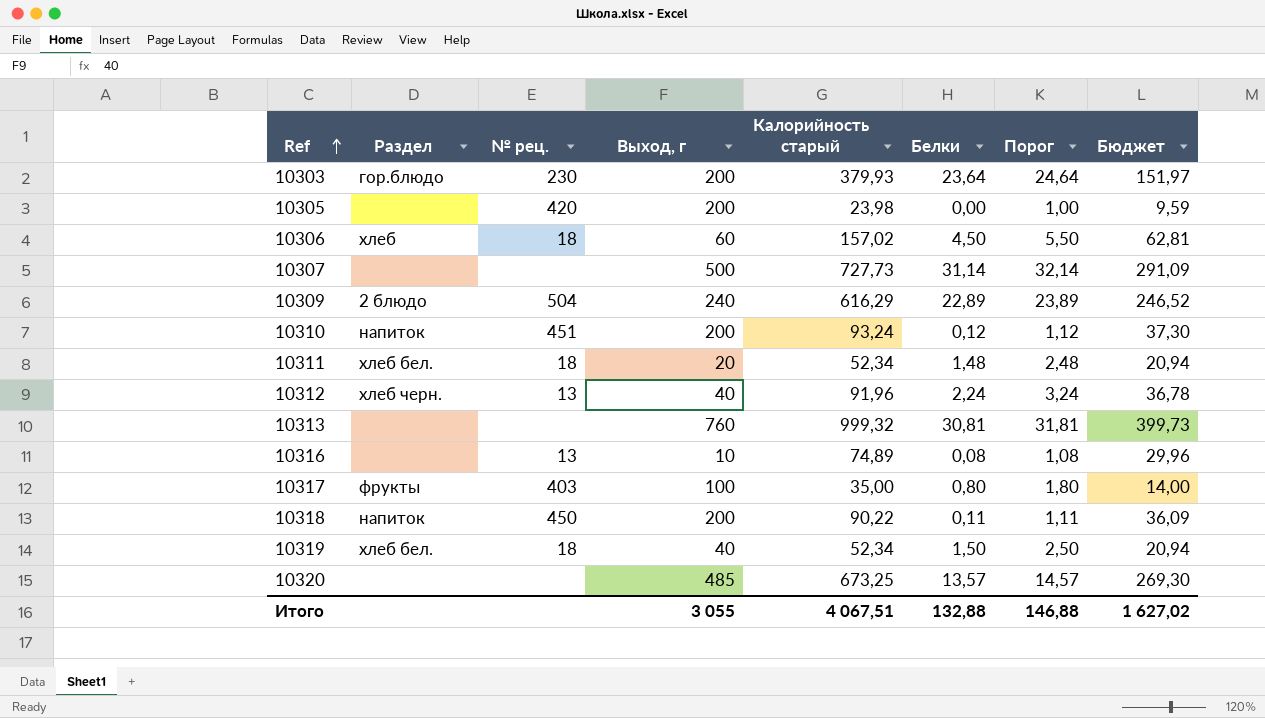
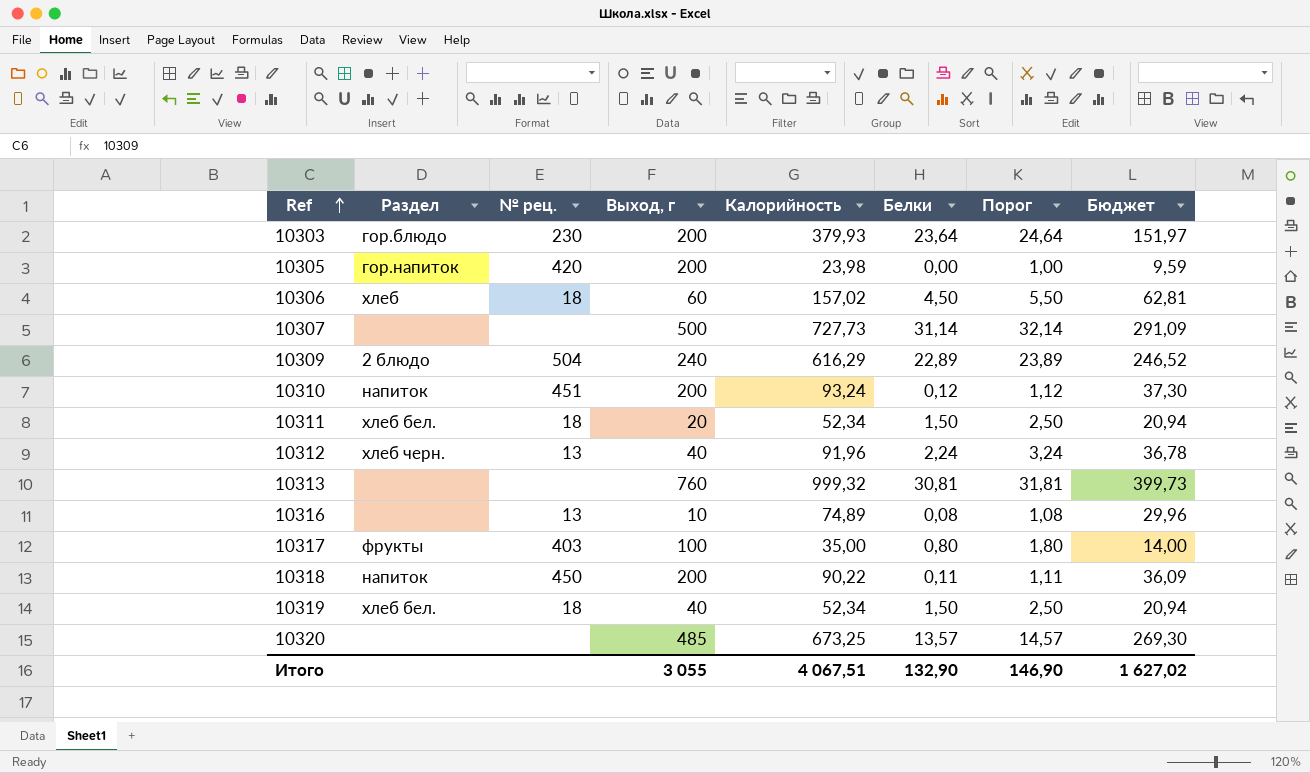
column name: Калорийность старый -> Калорийность
10305 | Раздел: none -> гор.напиток
10311 | Белки: 1,48 -> 1,50
10311 | Порог: 2,48 -> 2,50
Итого | Белки: 132,88 -> 132,90
Итого | Порог: 146,88 -> 146,90

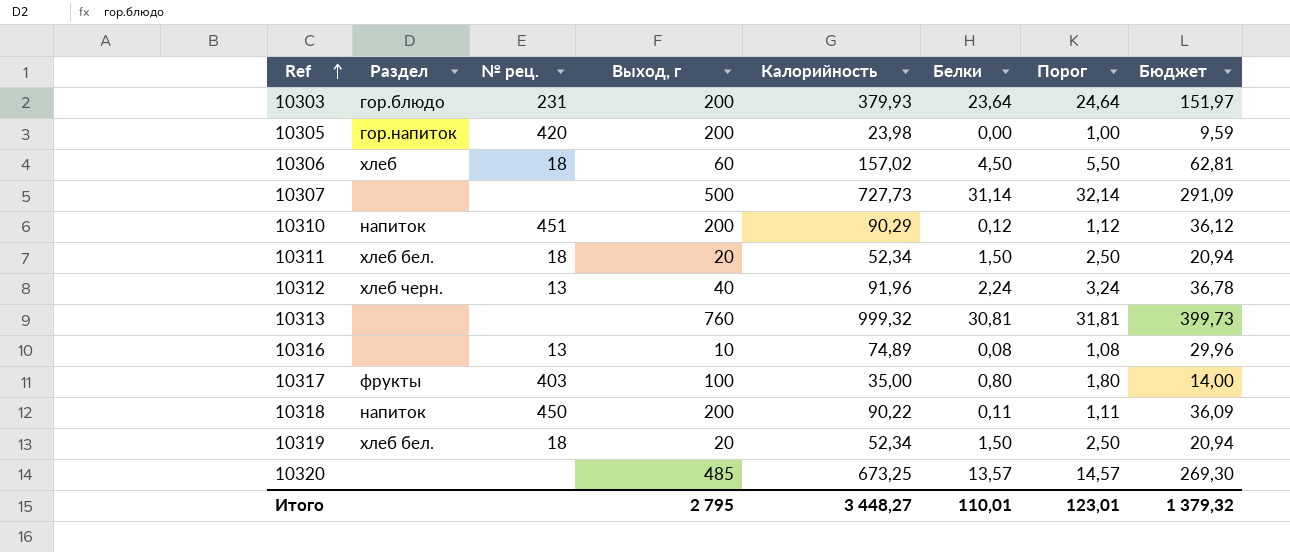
row 10309: 2 блюдо | 504 | 240 | 616,29 | 22,89 | 23,89 | 246,52 -> none
10303 | № рец.: 230 -> 231
10310 | Калорийность: 93,24 -> 90,29
10310 | Бюджет: 37,30 -> 36,12
10319 | Выход, г: 40 -> 20
Итого | Выход, г: 3 055 -> 2 795
Итого | Калорийность: 4 067,51 -> 3 448,27
Итого | Белки: 132,90 -> 110,01
Итого | Порог: 146,90 -> 123,01
Итого | Бюджет: 1 627,02 -> 1 379,32

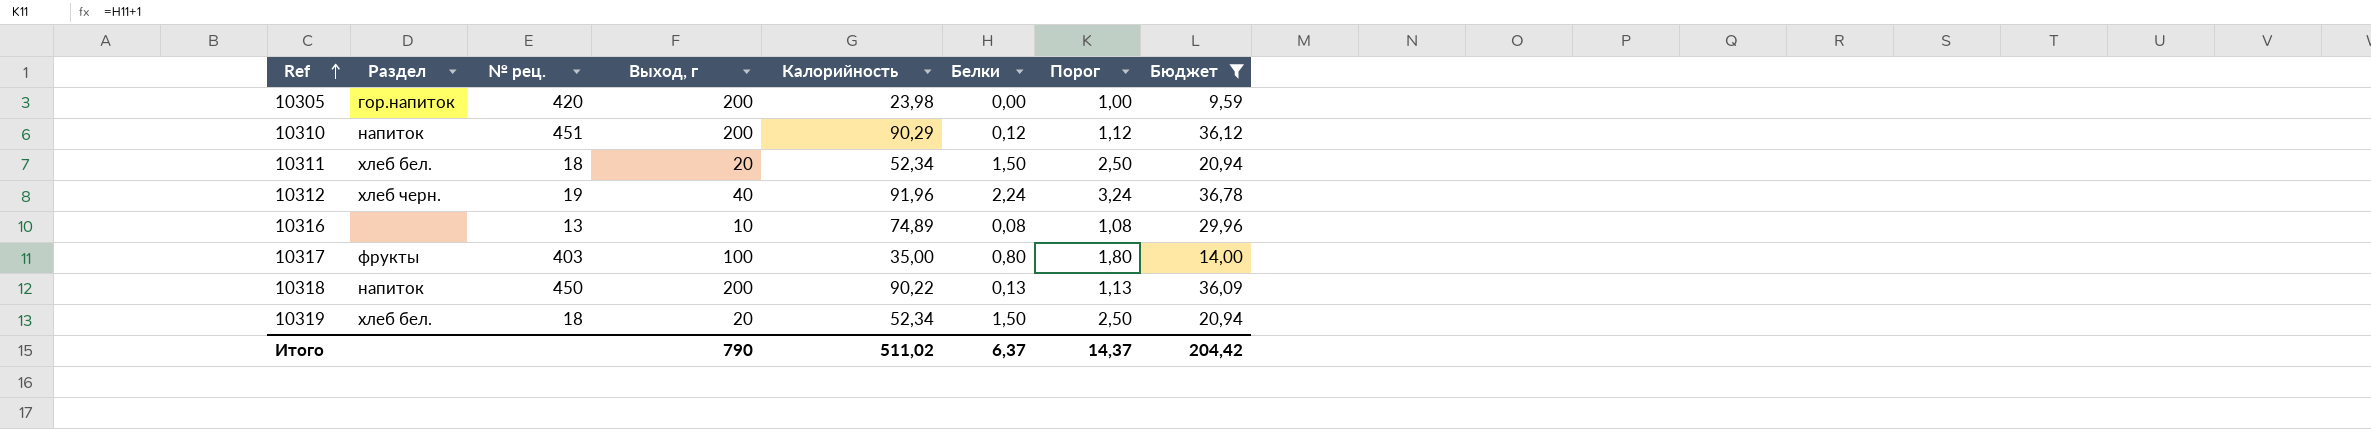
filter: none -> Бюджет <= 36,78
10312 | № рец.: 13 -> 19
10318 | Белки: 0,11 -> 0,13
10318 | Порог: 1,11 -> 1,13
Итого | Выход, г: 2 795 -> 790
Итого | Калорийность: 3 448,27 -> 511,02
Итого | Белки: 110,01 -> 6,37
Итого | Порог: 123,01 -> 14,37
Итого | Бюджет: 1 379,32 -> 204,42

